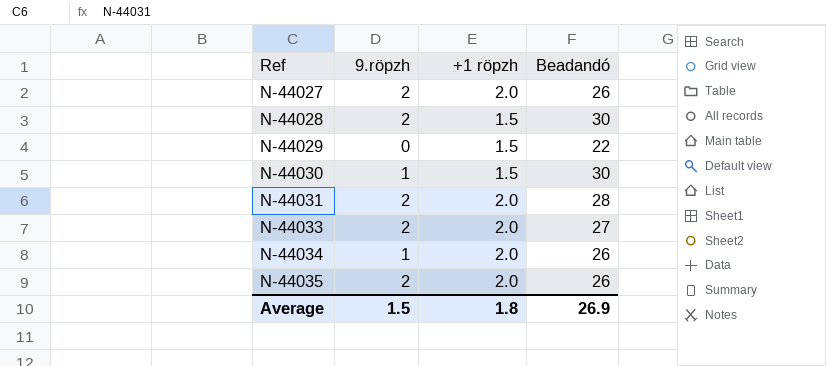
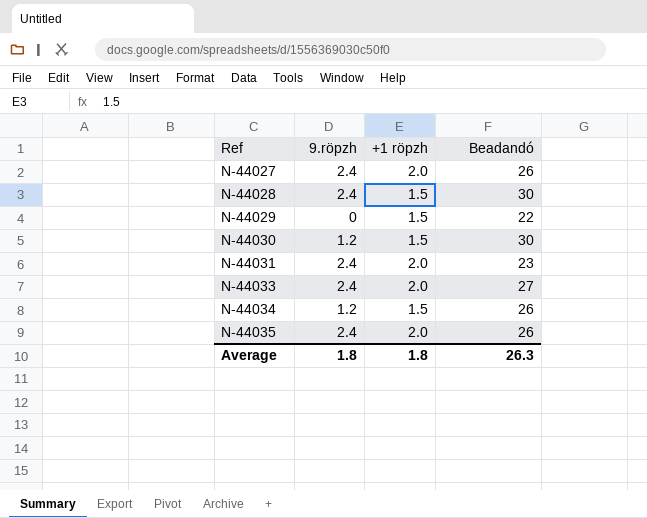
N-44027 | 9.röpzh: 2 -> 2.4
N-44028 | 9.röpzh: 2 -> 2.4
N-44030 | 9.röpzh: 1 -> 1.2
N-44031 | 9.röpzh: 2 -> 2.4
N-44031 | Beadandó: 28 -> 23
N-44033 | 9.röpzh: 2 -> 2.4
N-44034 | 9.röpzh: 1 -> 1.2
N-44034 | +1 röpzh: 2.0 -> 1.5
N-44035 | 9.röpzh: 2 -> 2.4
Average | 9.röpzh: 1.5 -> 1.8
Average | Beadandó: 26.9 -> 26.3

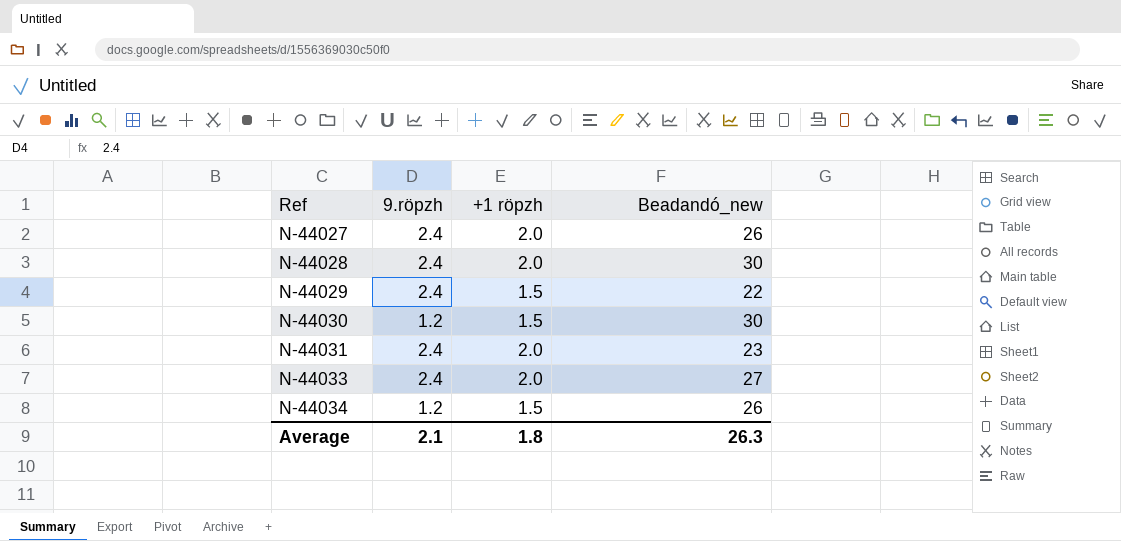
column name: Beadandó -> Beadandó_new
row N-44035: 2.4 | 2.0 | 26 -> none
N-44028 | +1 röpzh: 1.5 -> 2.0
N-44029 | 9.röpzh: 0 -> 2.4
Average | 9.röpzh: 1.8 -> 2.1

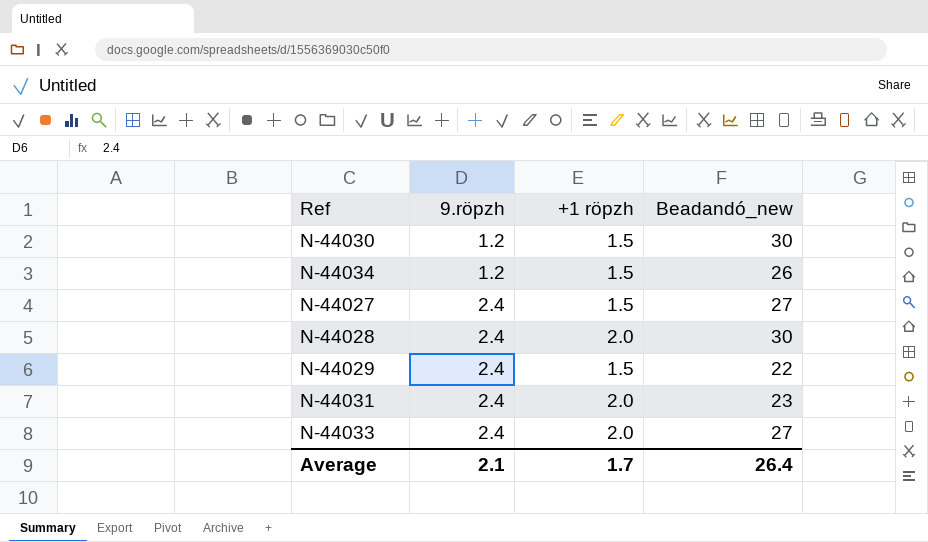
row order: Ref ascending -> 9.röpzh ascending
N-44027 | +1 röpzh: 2.0 -> 1.5
N-44027 | Beadandó_new: 26 -> 27
Average | +1 röpzh: 1.8 -> 1.7
Average | Beadandó_new: 26.3 -> 26.4

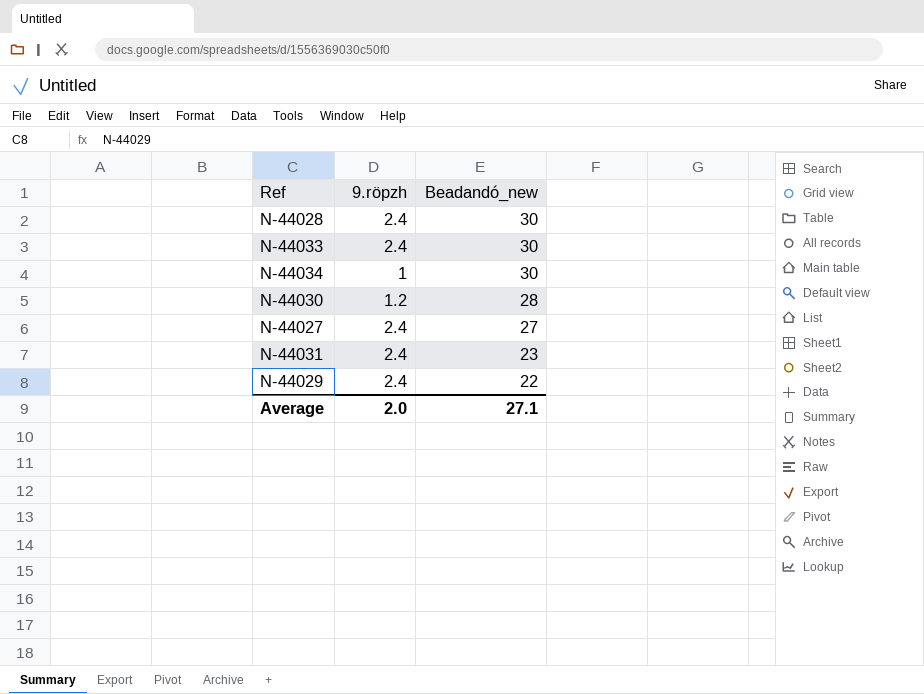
row order: 9.röpzh ascending -> Beadandó_new descending
column +1 röpzh | position: 3 -> none
N-44033 | Beadandó_new: 27 -> 30
N-44034 | 9.röpzh: 1.2 -> 1
N-44034 | Beadandó_new: 26 -> 30
N-44030 | Beadandó_new: 30 -> 28
Average | 9.röpzh: 2.1 -> 2.0
Average | Beadandó_new: 26.4 -> 27.1

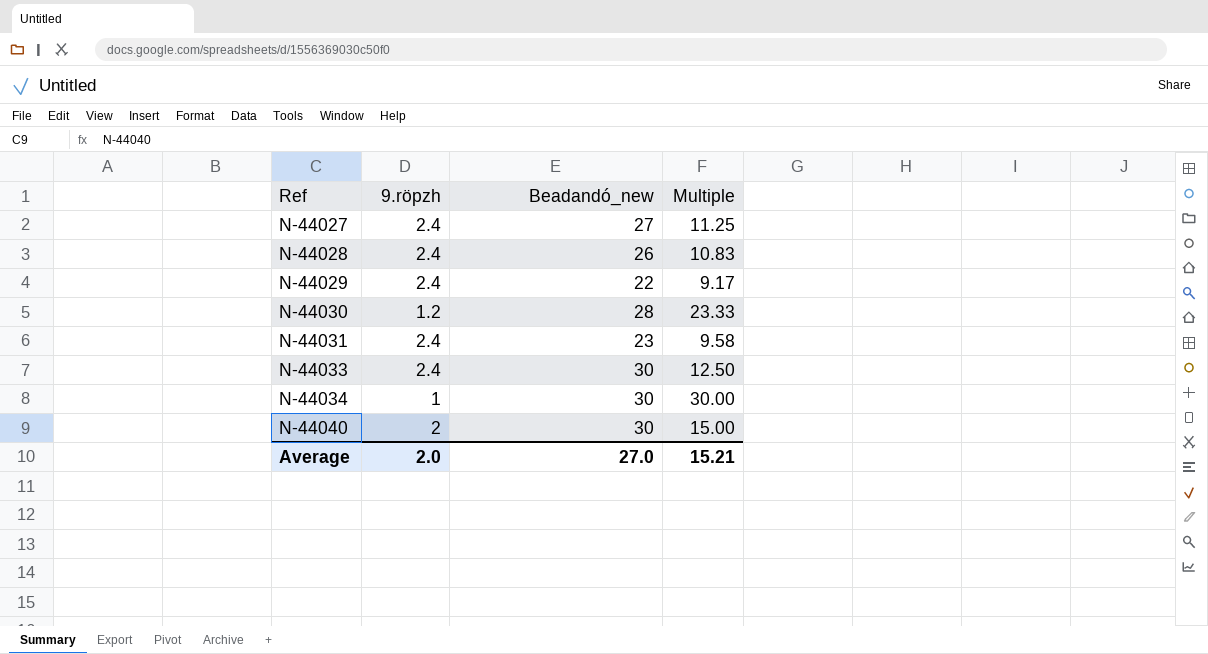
row order: Beadandó_new descending -> Ref ascending
column Multiple | formula: none -> [Beadandó_new] / [9.röpzh]
N-44028 | Beadandó_new: 30 -> 26
row N-44040: none -> 2 | 30 | 15.00
Average | Beadandó_new: 27.1 -> 27.0

